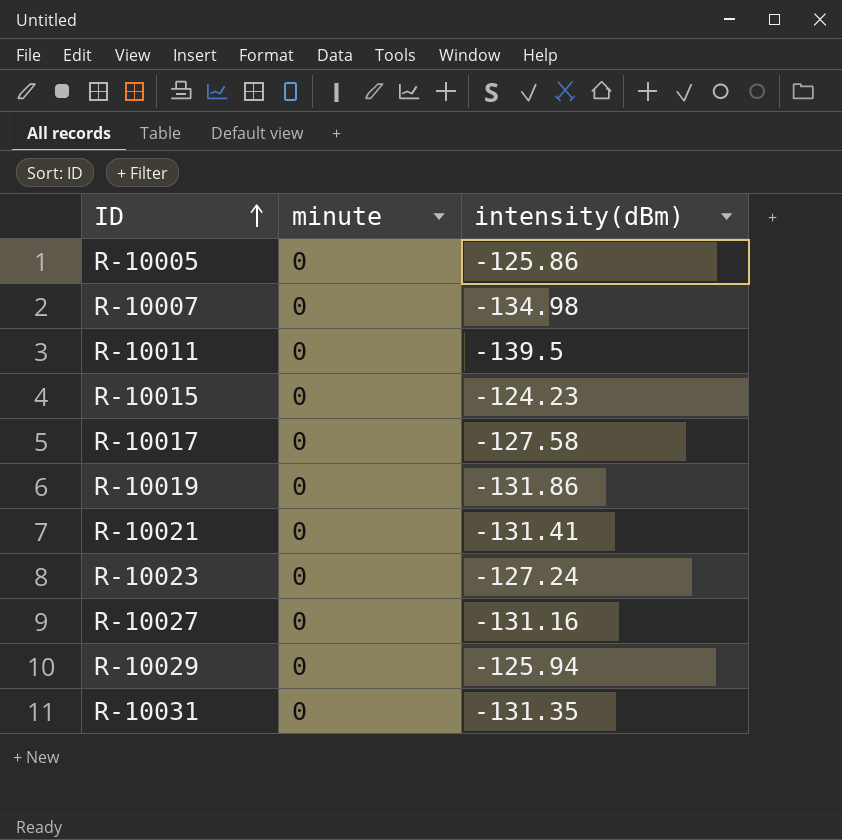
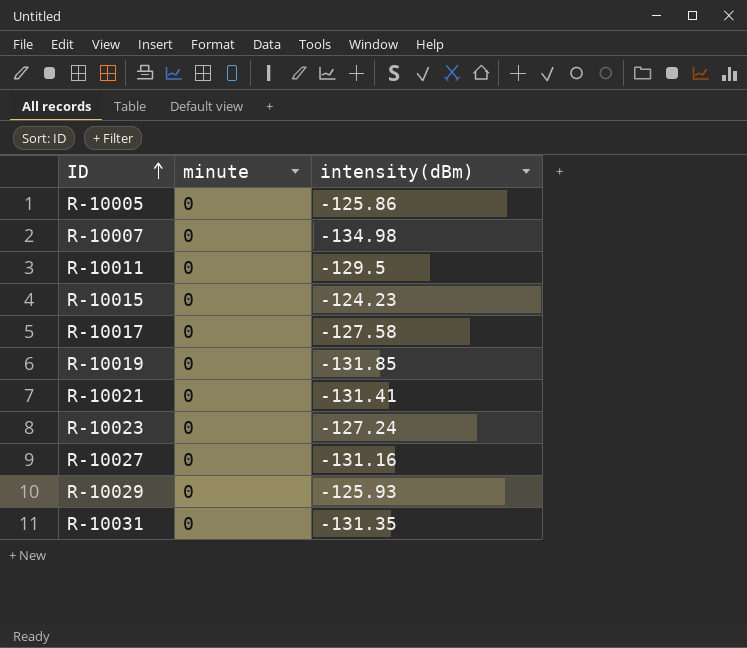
R-10011 | intensity(dBm): -139.5 -> -129.5
R-10019 | intensity(dBm): -131.86 -> -131.85
R-10029 | intensity(dBm): -125.94 -> -125.93

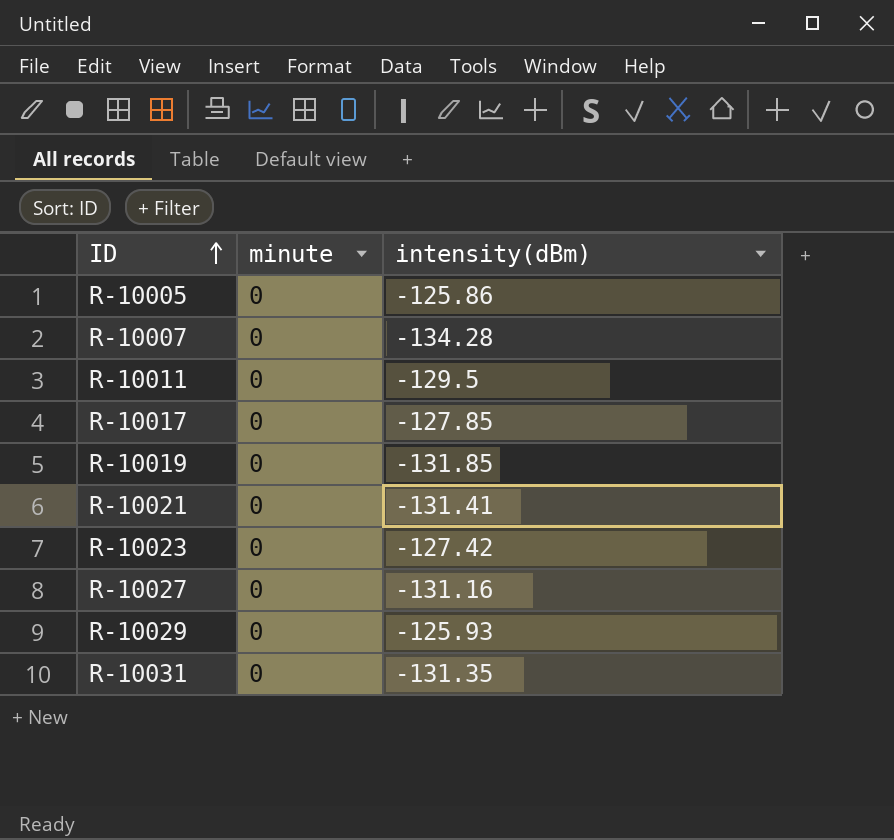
row R-10015: 0 | -124.23 -> none
R-10007 | intensity(dBm): -134.98 -> -134.28
R-10017 | intensity(dBm): -127.58 -> -127.85
R-10023 | intensity(dBm): -127.24 -> -127.42

